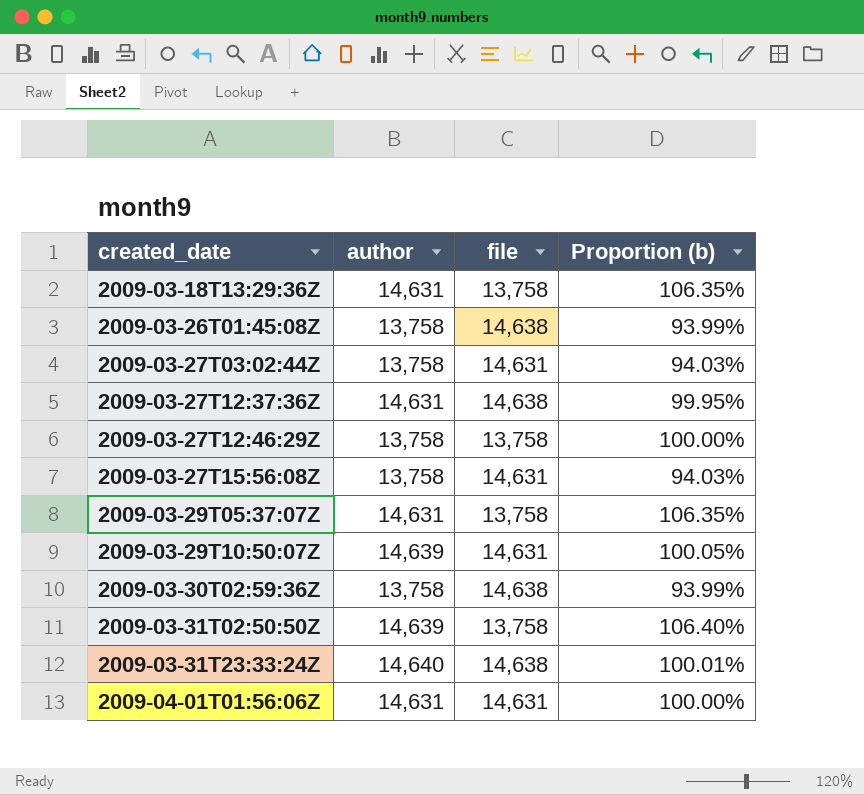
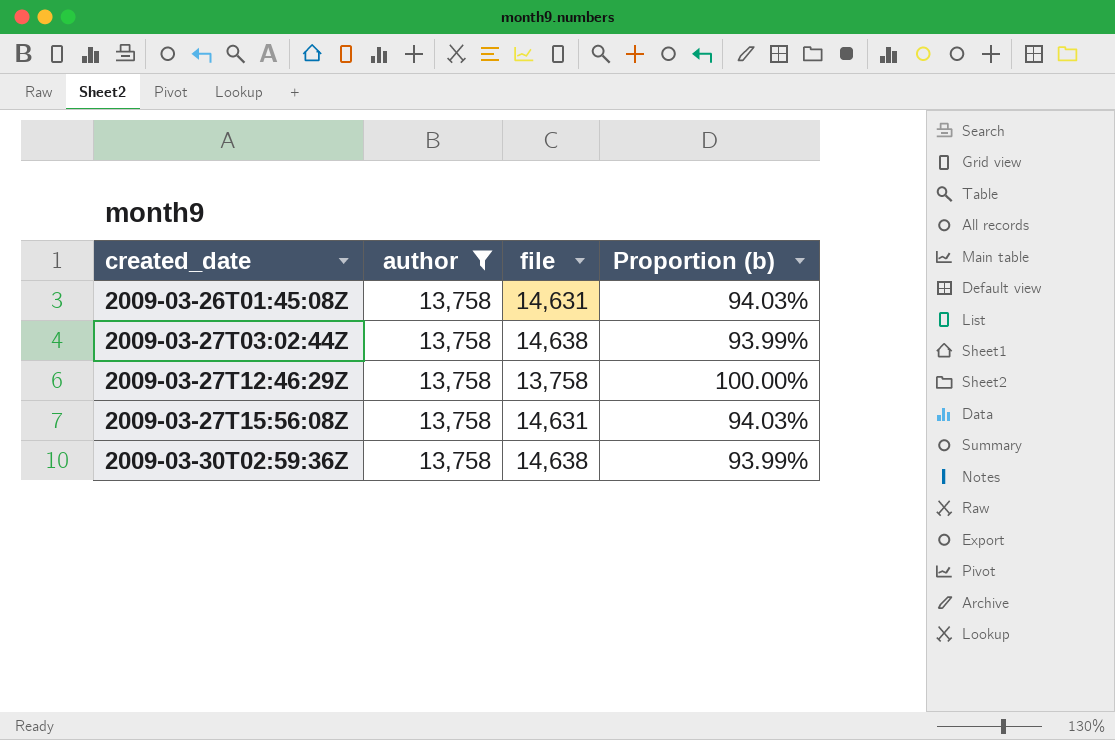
filter: none -> author = 13,758
2009-03-26T01:45:08Z | file: 14,638 -> 14,631
2009-03-26T01:45:08Z | Proportion (b): 93.99% -> 94.03%
2009-03-27T03:02:44Z | file: 14,631 -> 14,638
2009-03-27T03:02:44Z | Proportion (b): 94.03% -> 93.99%

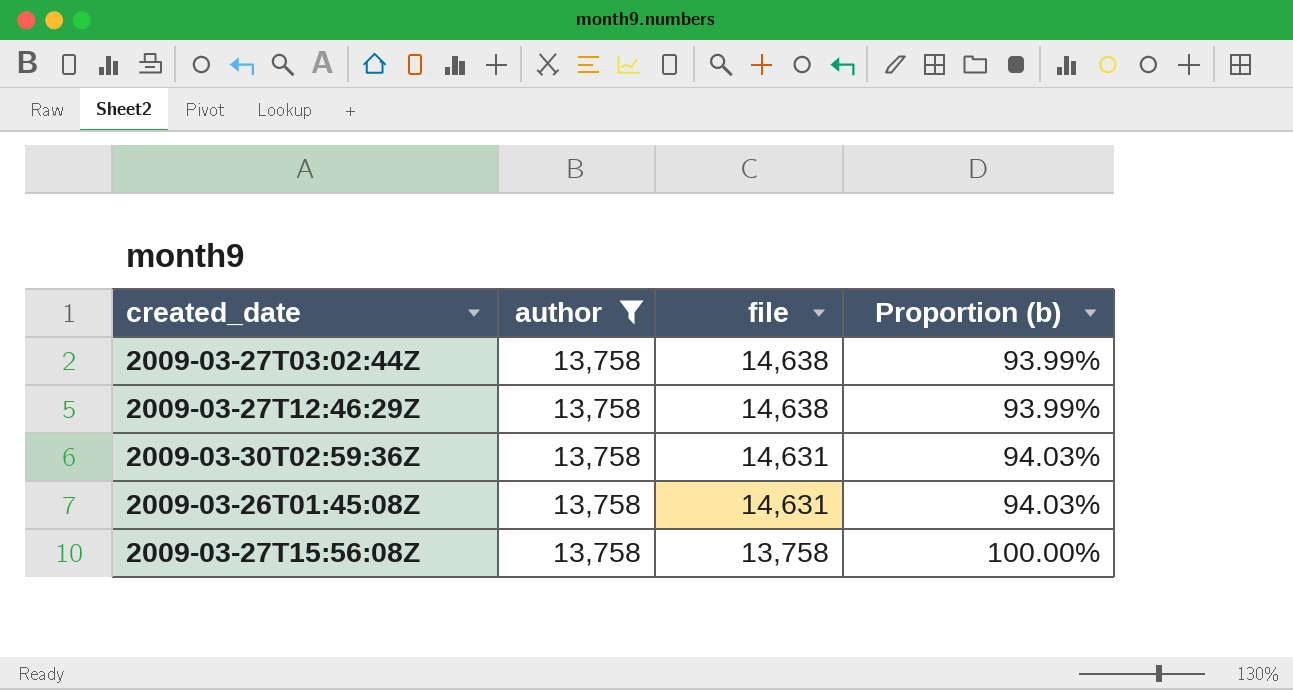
row order: created_date ascending -> file descending
2009-03-27T12:46:29Z | file: 13,758 -> 14,638
2009-03-27T12:46:29Z | Proportion (b): 100.00% -> 93.99%
2009-03-30T02:59:36Z | file: 14,638 -> 14,631
2009-03-30T02:59:36Z | Proportion (b): 93.99% -> 94.03%
2009-03-27T15:56:08Z | file: 14,631 -> 13,758
2009-03-27T15:56:08Z | Proportion (b): 94.03% -> 100.00%

